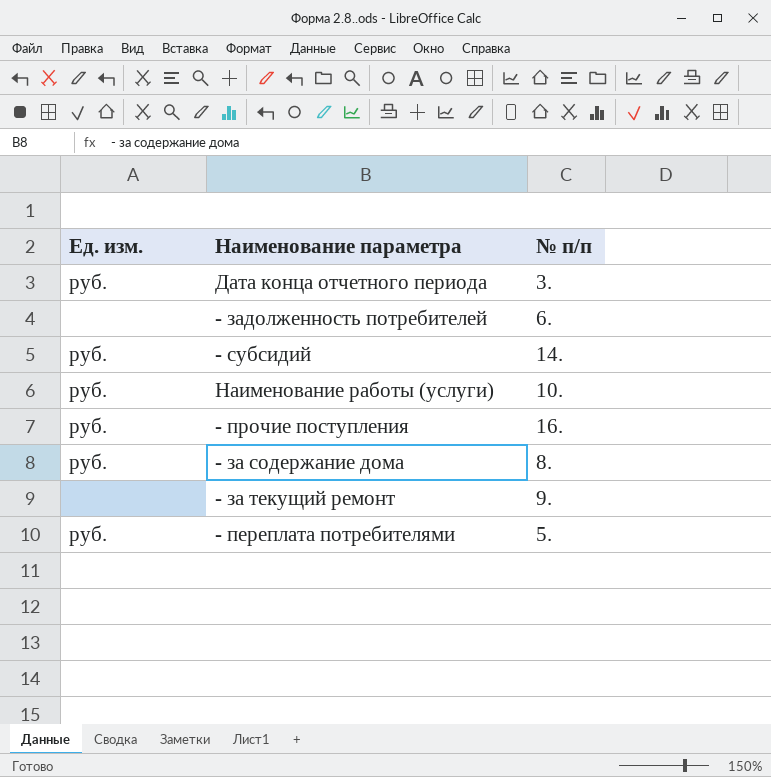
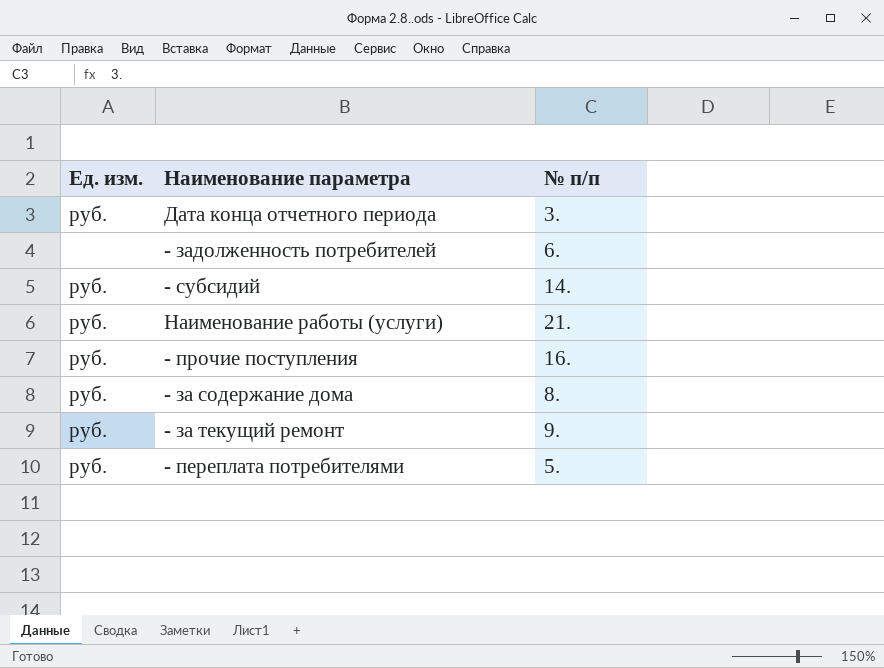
Наименование работы (услуги) | № п/п: 10. -> 21.
- за текущий ремонт | Ед. изм.: none -> руб.

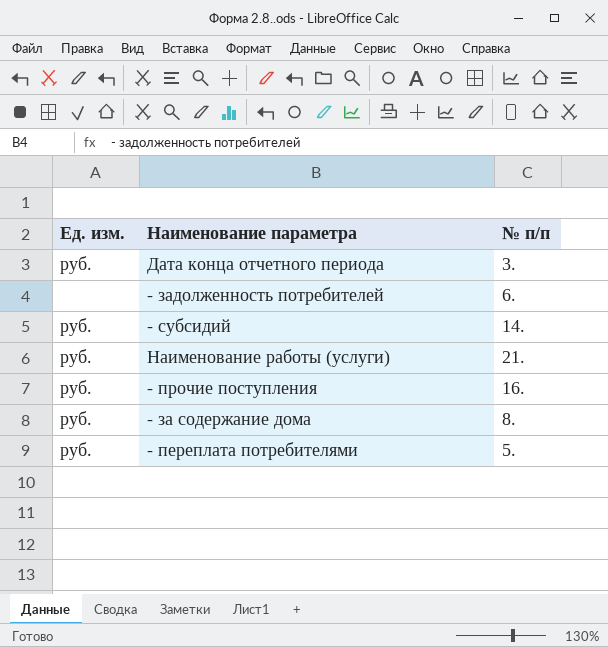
row - за текущий ремонт: руб. | 9. -> none

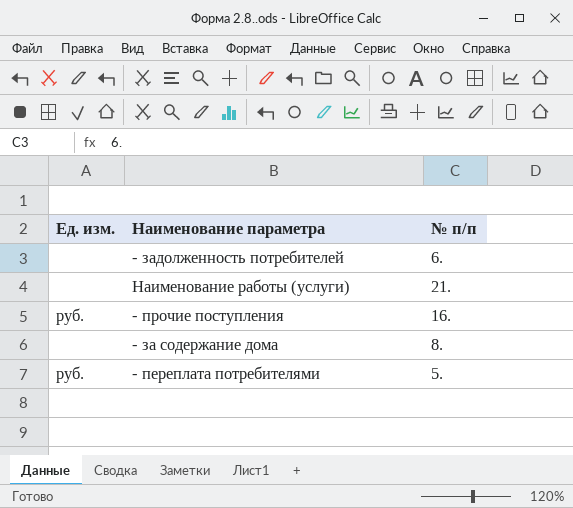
row Дата конца отчетного периода: руб. | 3. -> none
row - субсидий: руб. | 14. -> none
Наименование работы (услуги) | Ед. изм.: руб. -> none
- за содержание дома | Ед. изм.: руб. -> none

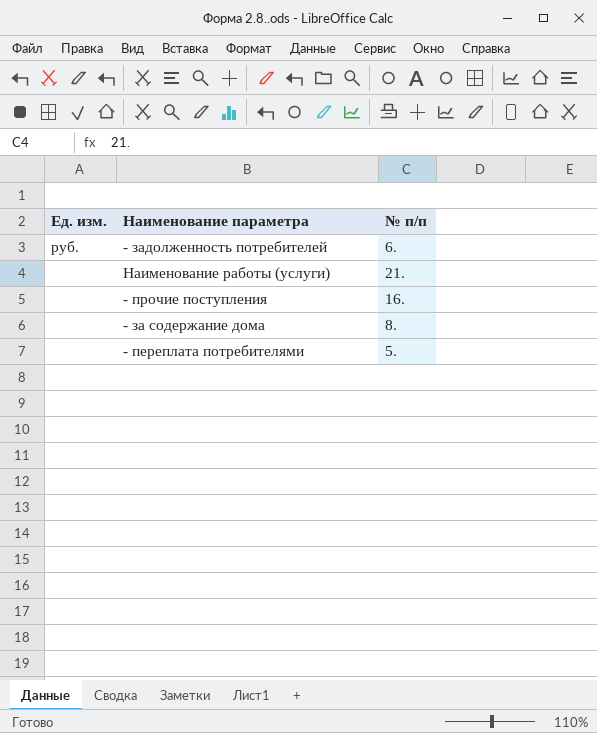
- задолженность потребителей | Ед. изм.: none -> руб.
- прочие поступления | Ед. изм.: руб. -> none
- переплата потребителями | Ед. изм.: руб. -> none

